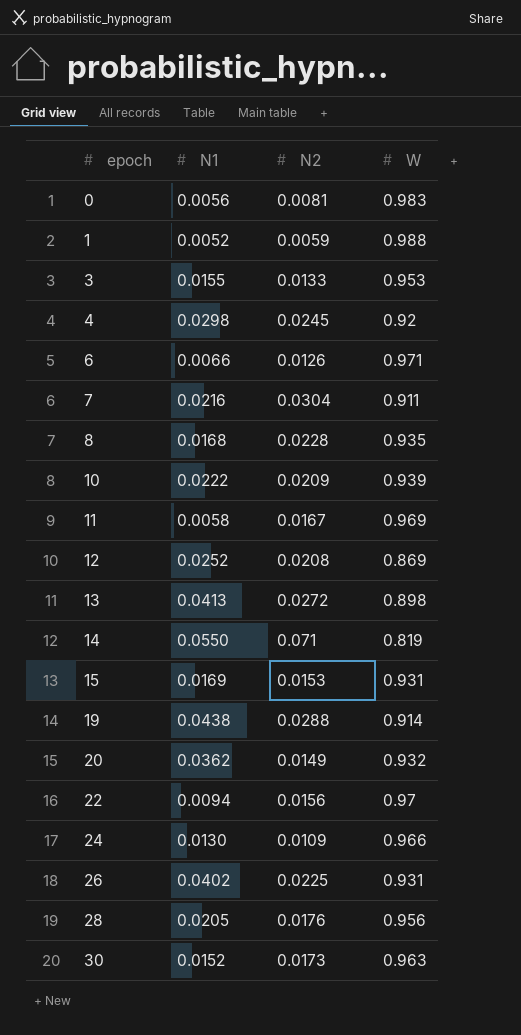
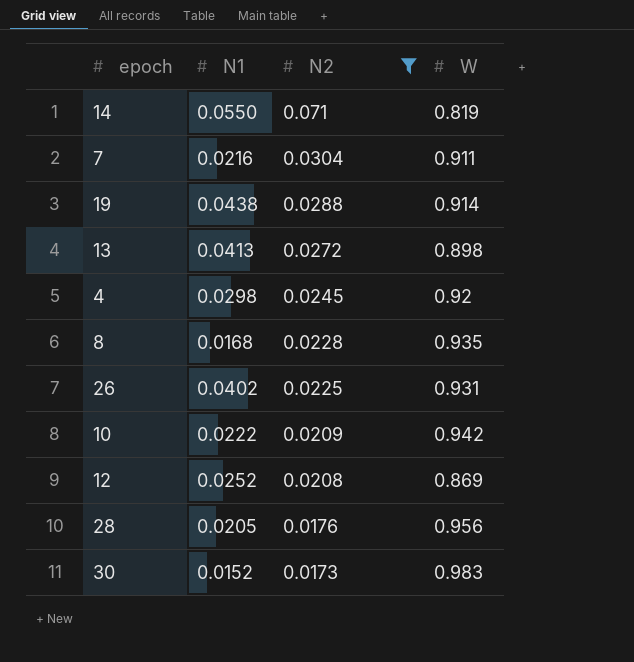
filter: none -> N2 >= 0.0173
row order: epoch ascending -> N2 descending
10 | W: 0.939 -> 0.942
30 | W: 0.963 -> 0.983

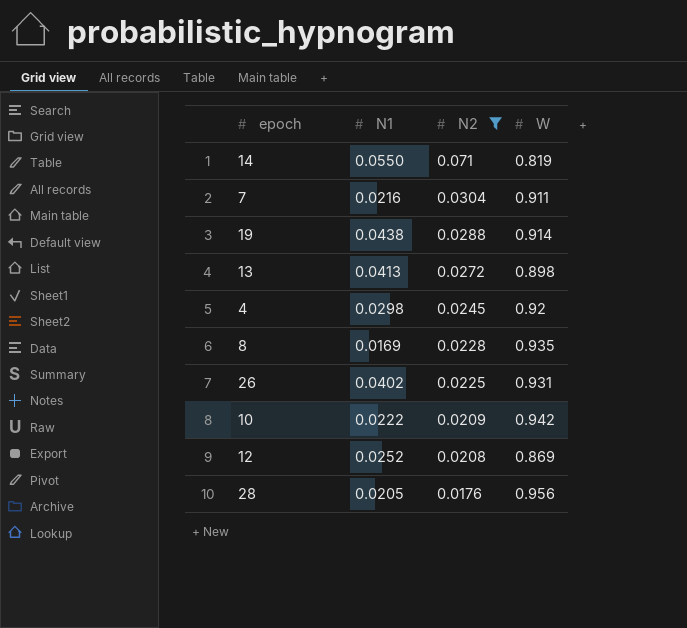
row 30: 0.0152 | 0.0173 | 0.983 -> none
8 | N1: 0.0168 -> 0.0169

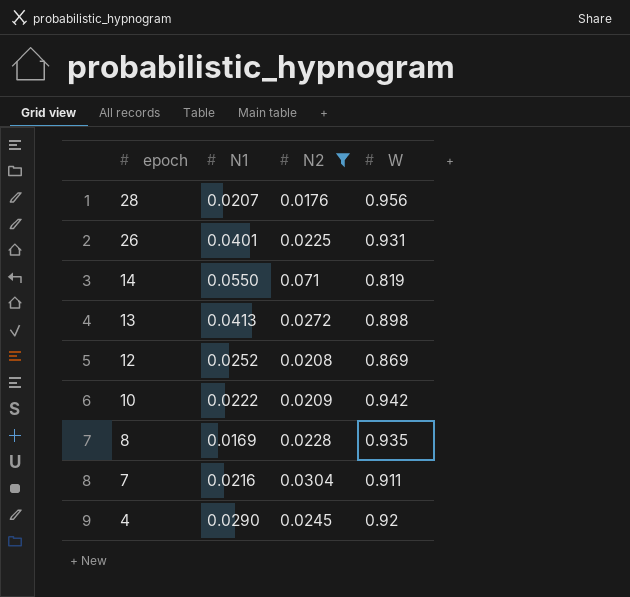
row order: N2 descending -> epoch descending
row 19: 0.0438 | 0.0288 | 0.914 -> none
28 | N1: 0.0205 -> 0.0207
26 | N1: 0.0402 -> 0.0401
4 | N1: 0.0298 -> 0.0290

